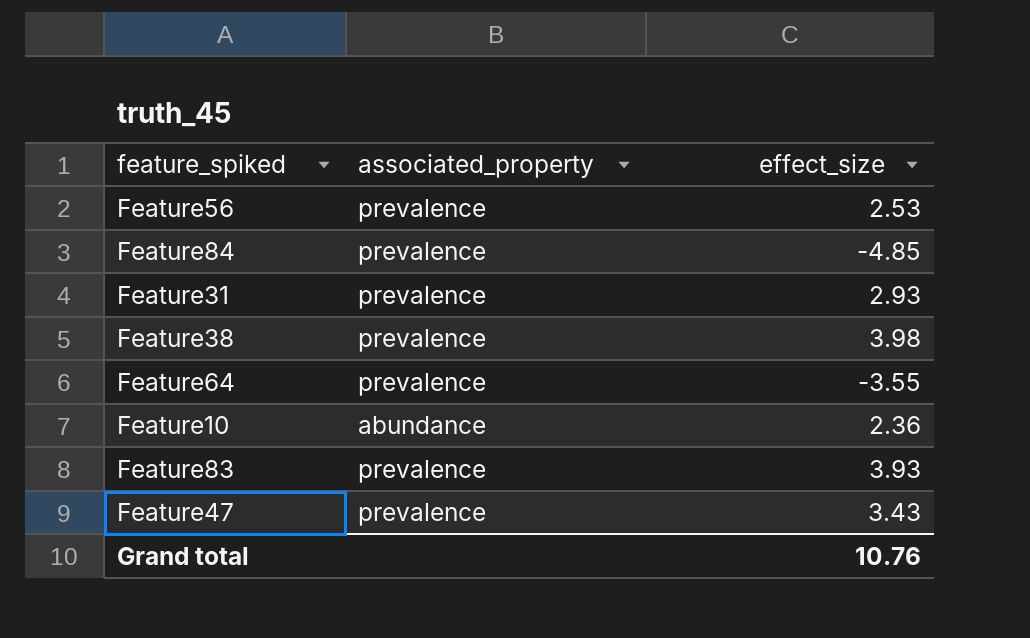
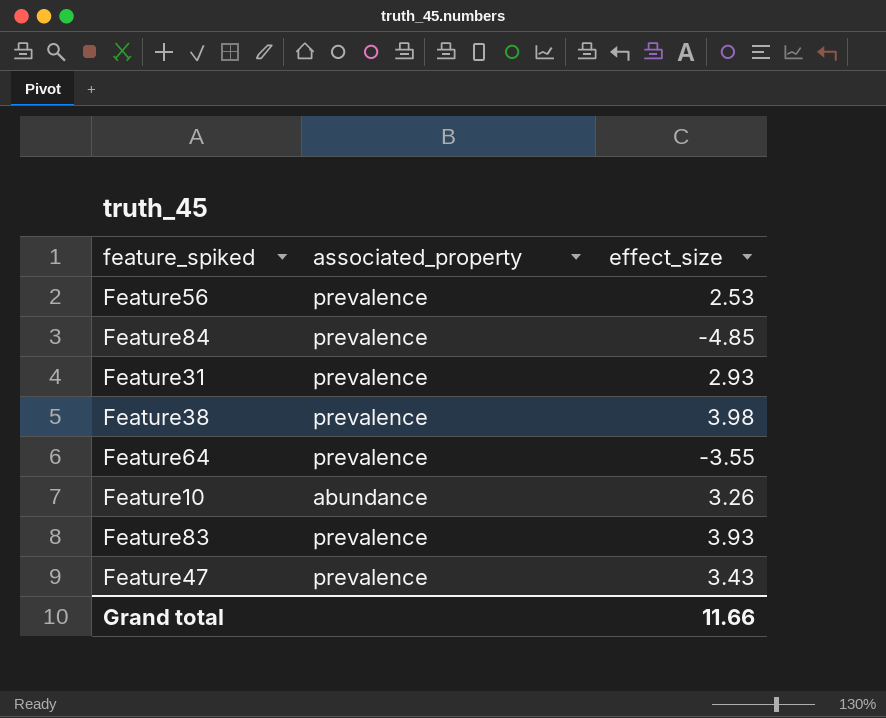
Feature10 | effect_size: 2.36 -> 3.26
Grand total | effect_size: 10.76 -> 11.66

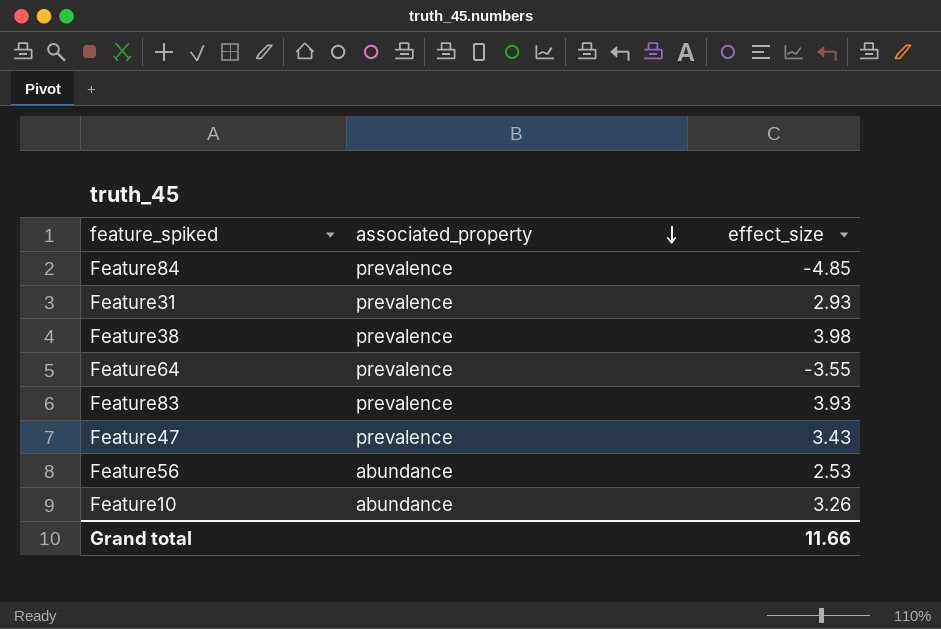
row order: none -> associated_property descending
Feature56 | associated_property: prevalence -> abundance

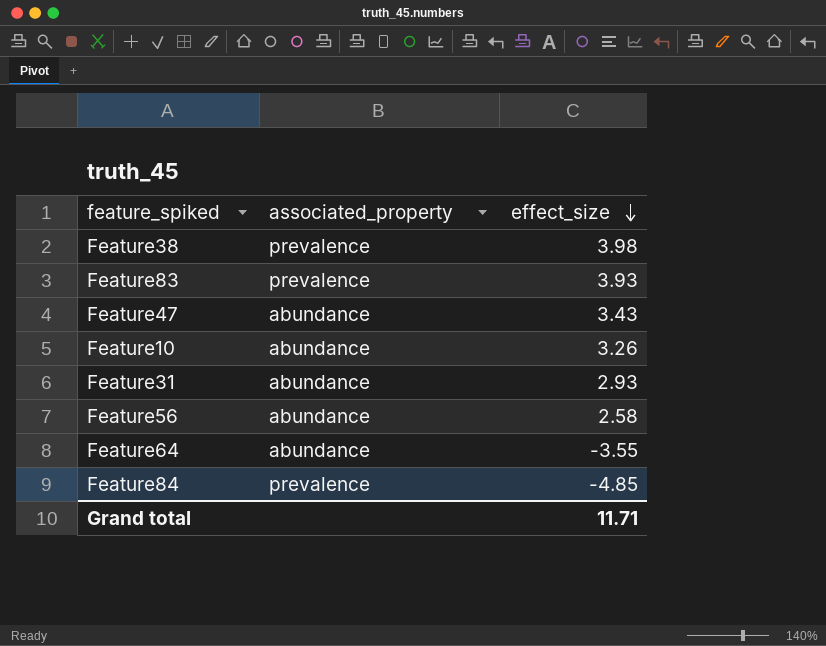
row order: associated_property descending -> effect_size descending
Feature47 | associated_property: prevalence -> abundance
Feature31 | associated_property: prevalence -> abundance
Feature56 | effect_size: 2.53 -> 2.58
Feature64 | associated_property: prevalence -> abundance
Grand total | effect_size: 11.66 -> 11.71

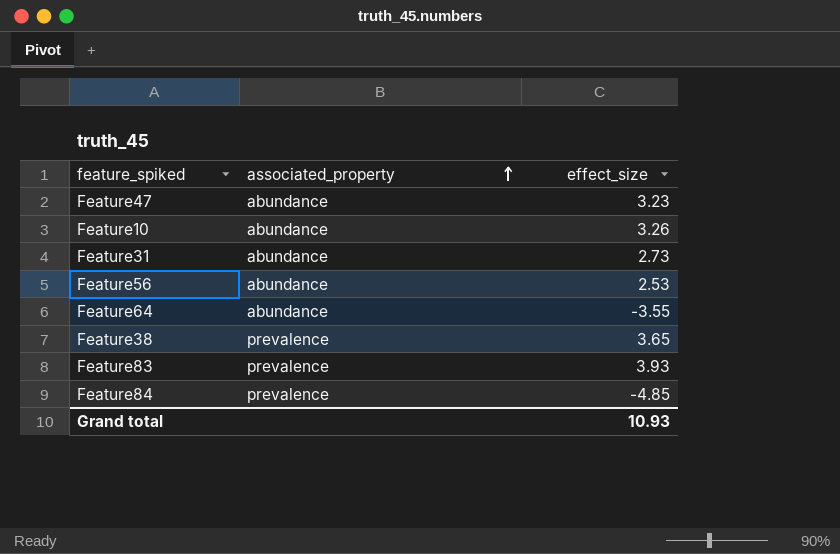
row order: effect_size descending -> associated_property ascending
Feature47 | effect_size: 3.43 -> 3.23
Feature31 | effect_size: 2.93 -> 2.73
Feature56 | effect_size: 2.58 -> 2.53
Feature38 | effect_size: 3.98 -> 3.65
Grand total | effect_size: 11.71 -> 10.93

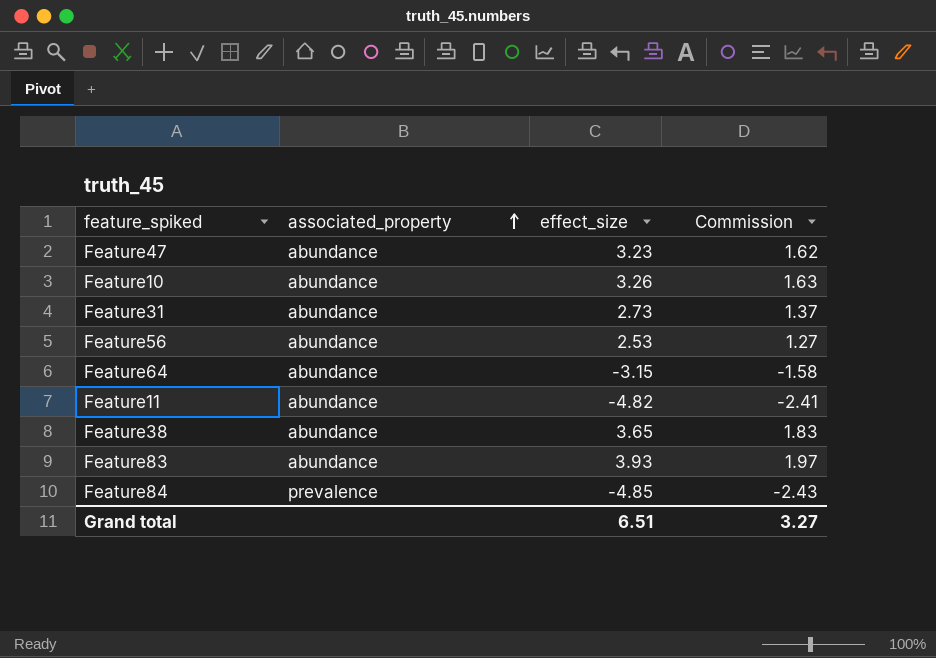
column Commission | formula: none -> [effect_size] * 0.5
Feature64 | effect_size: -3.55 -> -3.15
row Feature11: none -> abundance | -4.82 | -2.41
Feature38 | associated_property: prevalence -> abundance
Feature83 | associated_property: prevalence -> abundance
Grand total | effect_size: 10.93 -> 6.51

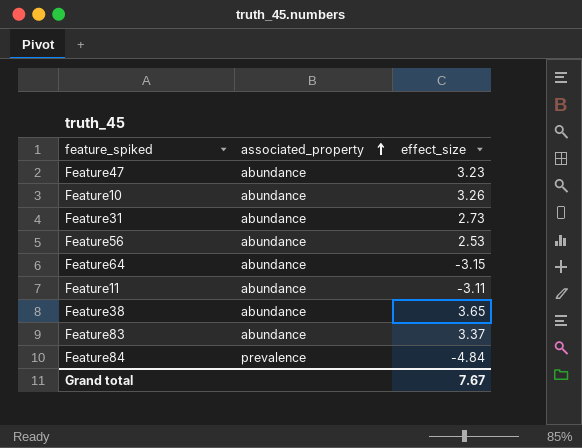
column Commission | formula: [effect_size] * 0.5 -> none
Feature11 | effect_size: -4.82 -> -3.11
Feature83 | effect_size: 3.93 -> 3.37
Feature84 | effect_size: -4.85 -> -4.84
Grand total | effect_size: 6.51 -> 7.67

